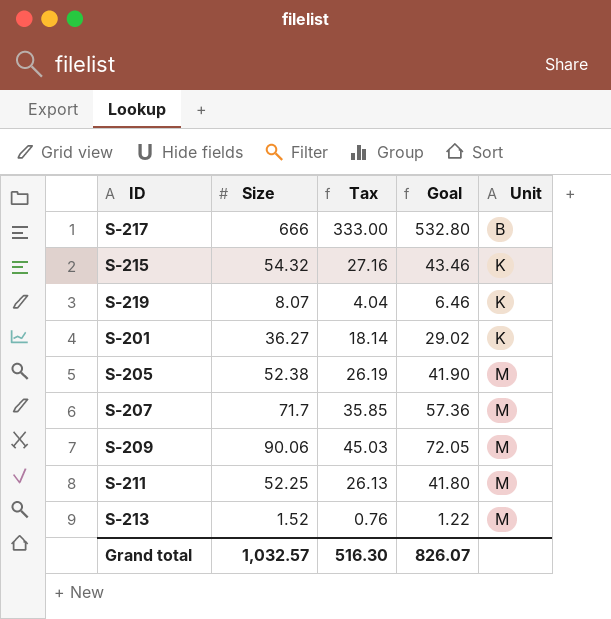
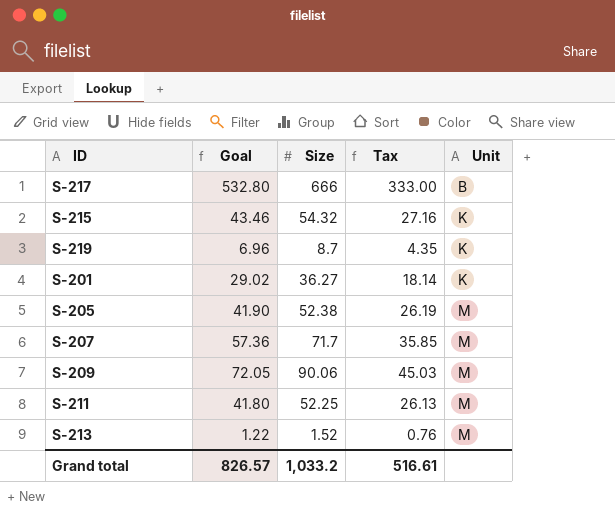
column Goal | position: 4 -> 2
S-219 | Goal: 6.46 -> 6.96
S-219 | Size: 8.07 -> 8.7
S-219 | Tax: 4.04 -> 4.35
Grand total | Goal: 826.07 -> 826.57
Grand total | Size: 1,032.57 -> 1,033.2
Grand total | Tax: 516.30 -> 516.61

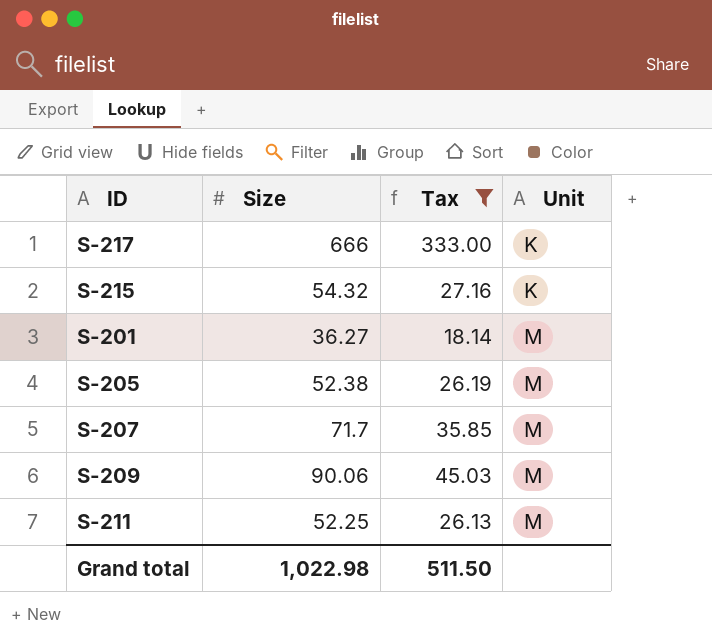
filter: none -> Tax >= 18.14
column Goal | formula: [Size] * 0.8 -> none
S-217 | Unit: B -> K
S-201 | Unit: K -> M
Grand total | Size: 1,033.2 -> 1,022.98
Grand total | Tax: 516.61 -> 511.50

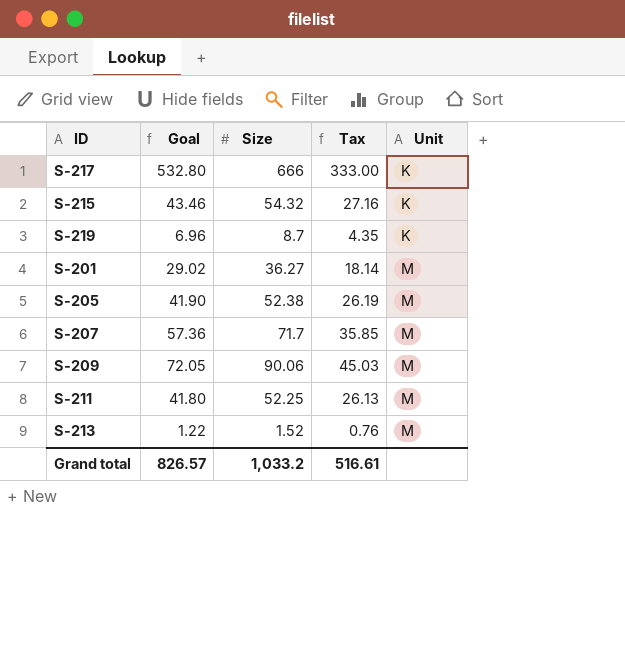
filter: Tax >= 18.14 -> none
column Goal | formula: none -> [Size] * 0.8
Grand total | Size: 1,022.98 -> 1,033.2
Grand total | Tax: 511.50 -> 516.61

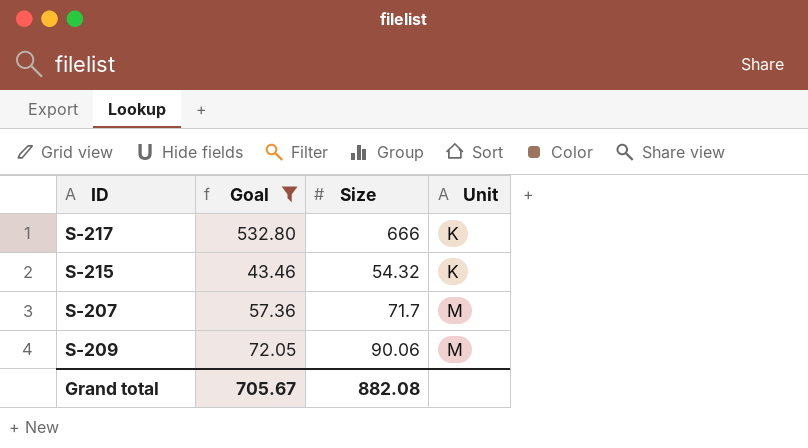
filter: none -> Goal >= 43.46
column Tax | formula: [Size] * 0.5 -> none
Grand total | Goal: 826.57 -> 705.67
Grand total | Size: 1,033.2 -> 882.08

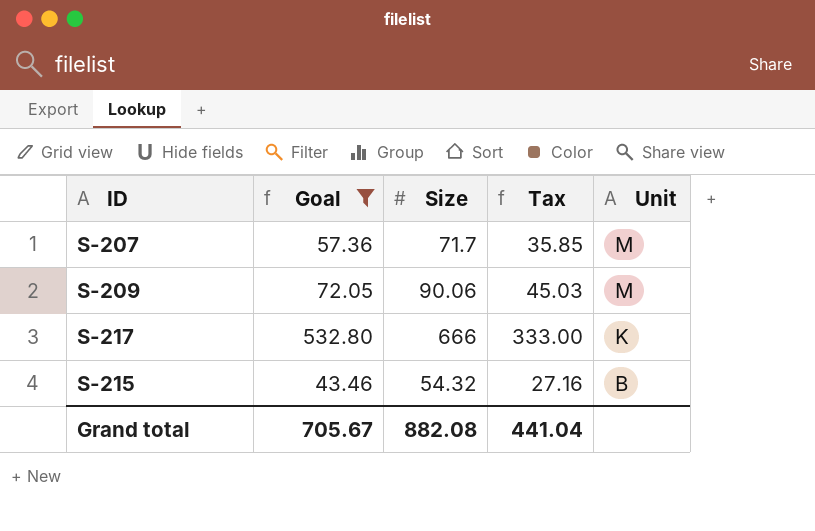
row order: Unit ascending -> Unit descending
column Tax | formula: none -> [Size] * 0.5
S-215 | Unit: K -> B

